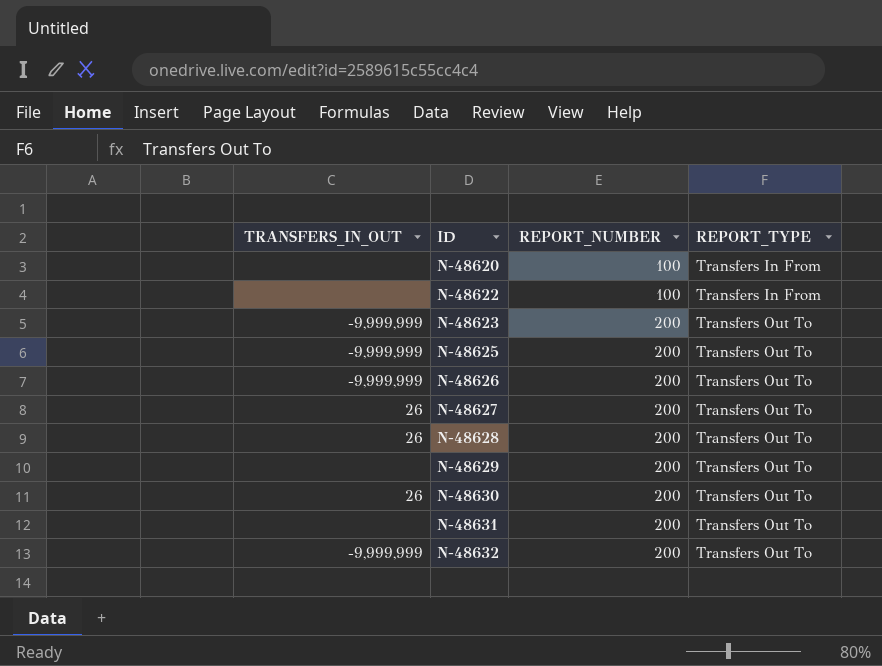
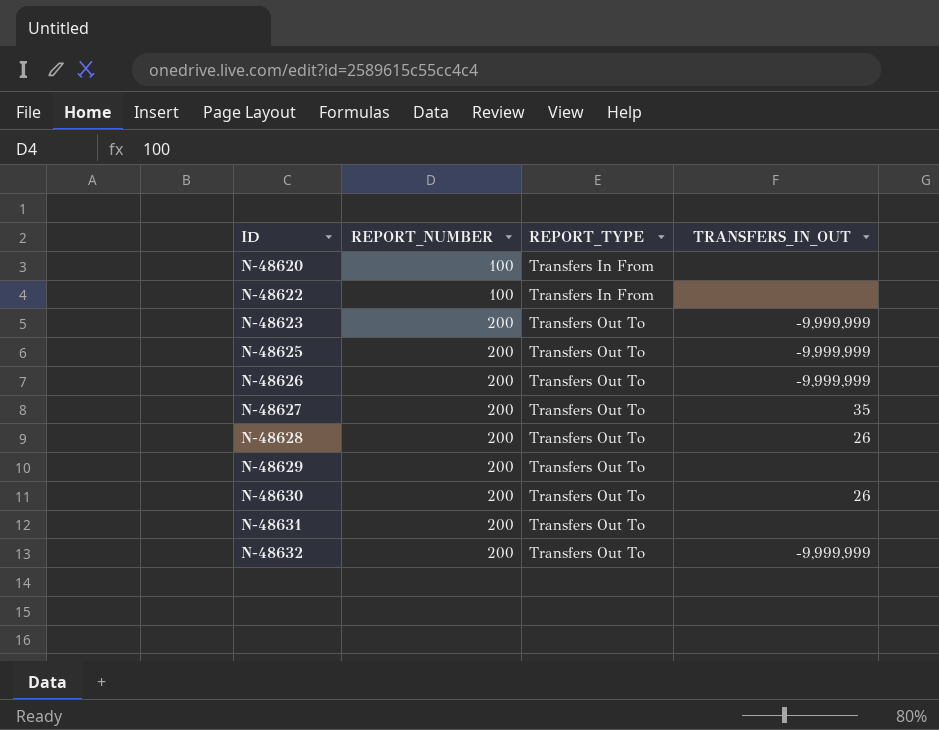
column TRANSFERS_IN_OUT | position: 1 -> 4
N-48627 | TRANSFERS_IN_OUT: 26 -> 35

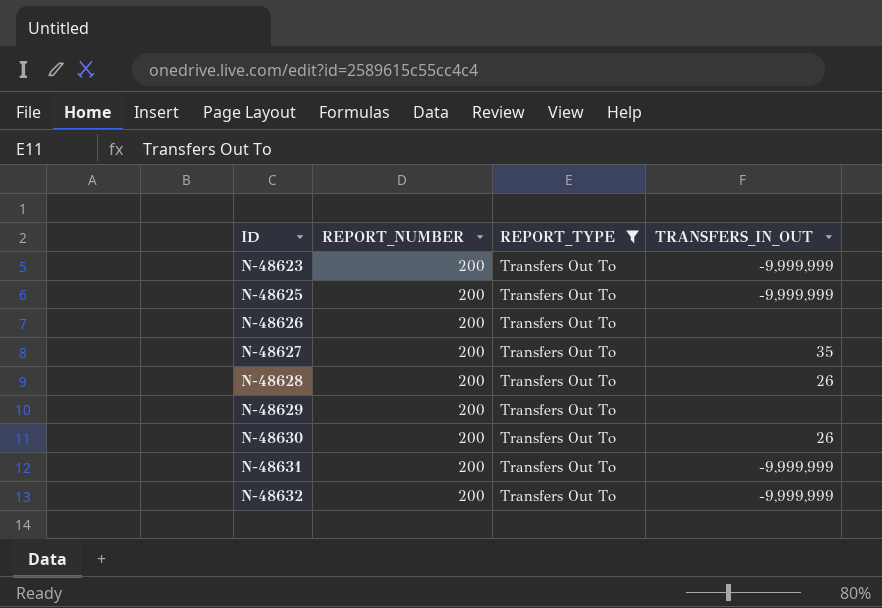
filter: none -> REPORT_TYPE = Transfers Out To
N-48626 | TRANSFERS_IN_OUT: -9,999,999 -> none
N-48631 | TRANSFERS_IN_OUT: none -> -9,999,999

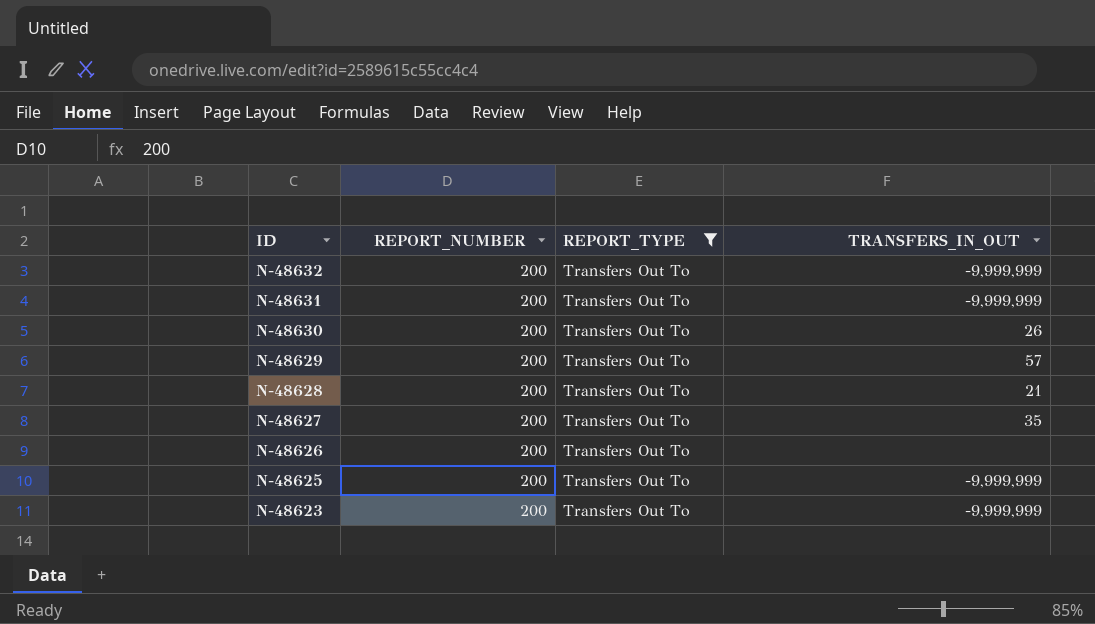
row order: ID ascending -> ID descending
N-48629 | TRANSFERS_IN_OUT: none -> 57
N-48628 | TRANSFERS_IN_OUT: 26 -> 21

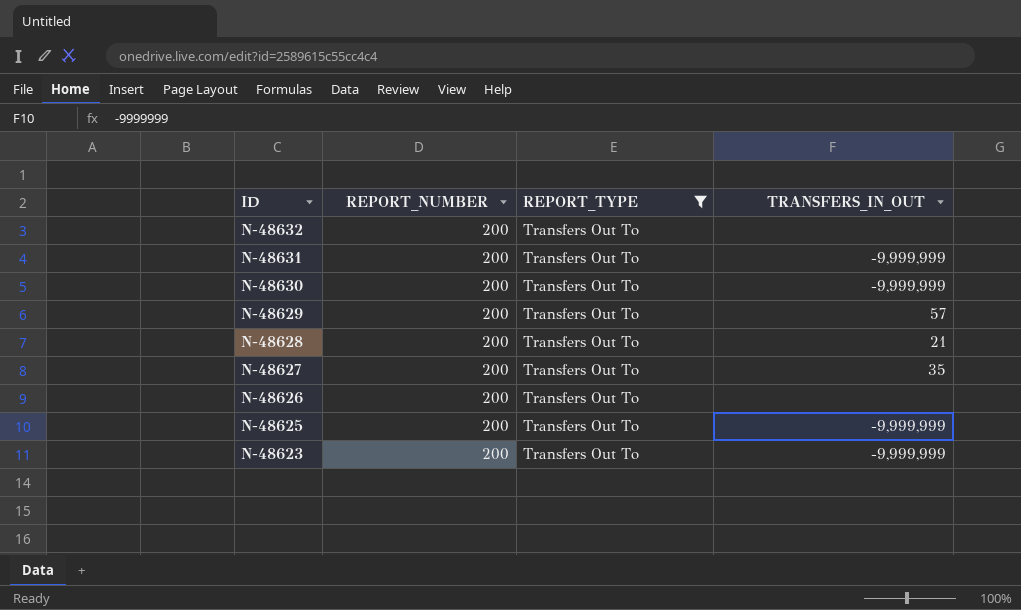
N-48632 | TRANSFERS_IN_OUT: -9,999,999 -> none
N-48630 | TRANSFERS_IN_OUT: 26 -> -9,999,999

